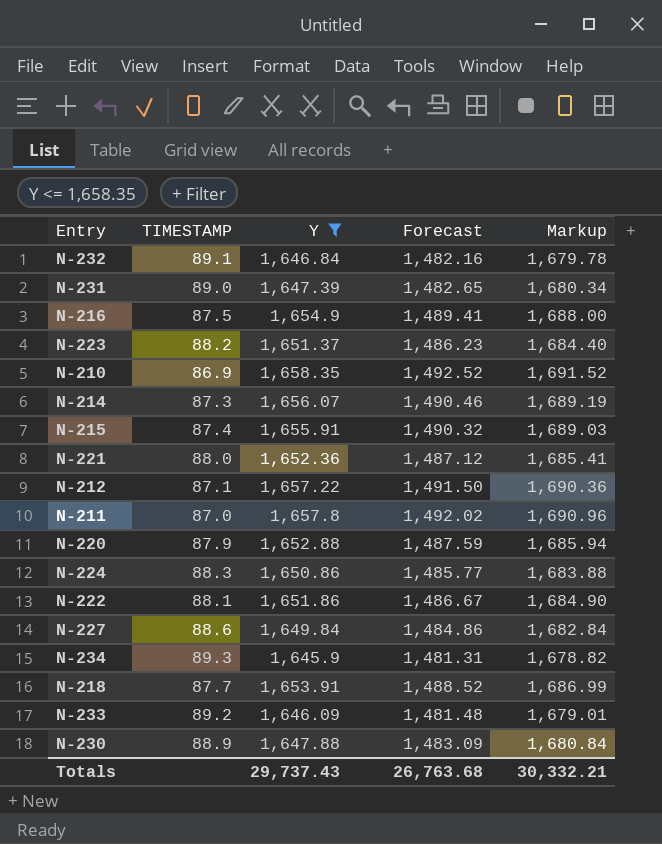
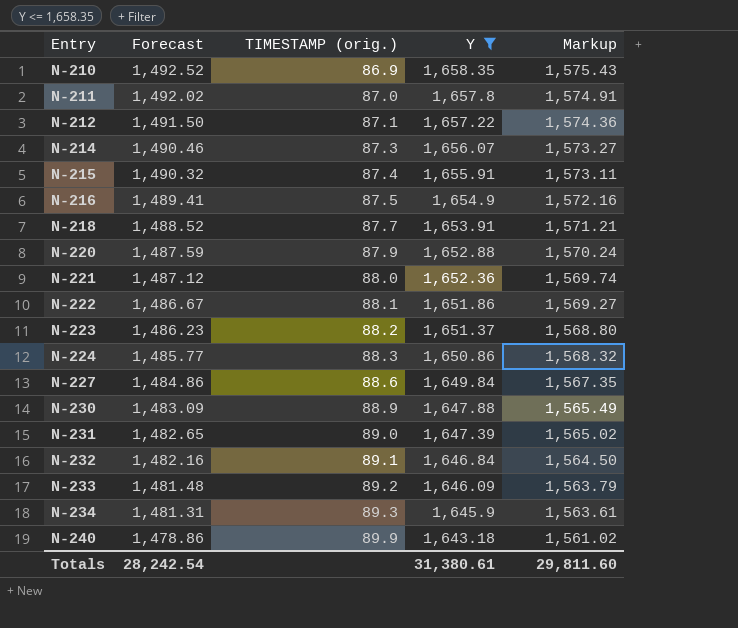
row order: none -> Entry ascending
column Forecast | position: 4 -> 2
column name: TIMESTAMP -> TIMESTAMP (orig.)
column Markup | formula: [Y] * 1.02 -> [Y] * 0.95
row N-240: none -> 1,478.86 | 89.9 | 1,643.18 | 1,561.02
Totals | Forecast: 26,763.68 -> 28,242.54
Totals | Y: 29,737.43 -> 31,380.61
Totals | Markup: 30,332.21 -> 29,811.60

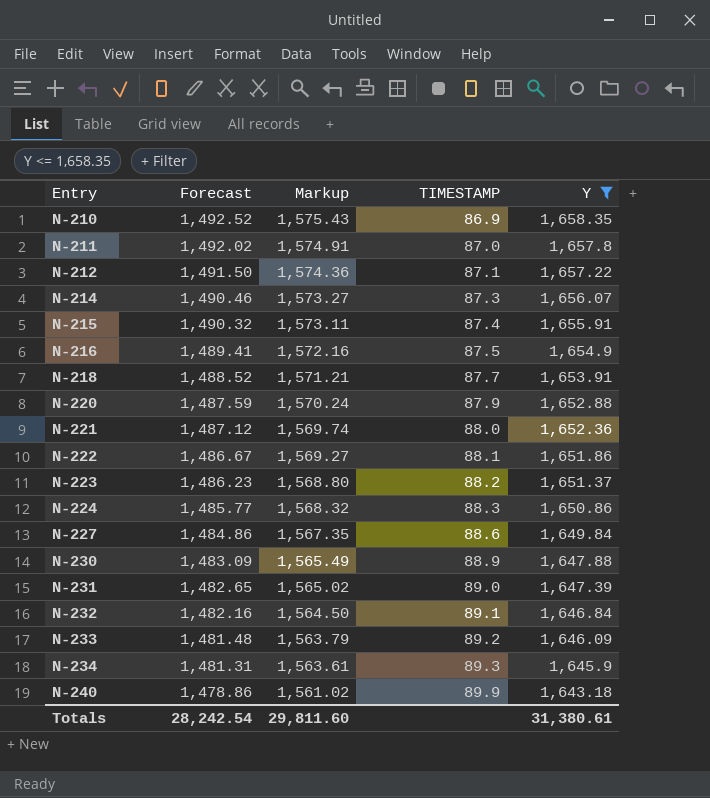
column Markup | position: 5 -> 3
column name: TIMESTAMP (orig.) -> TIMESTAMP

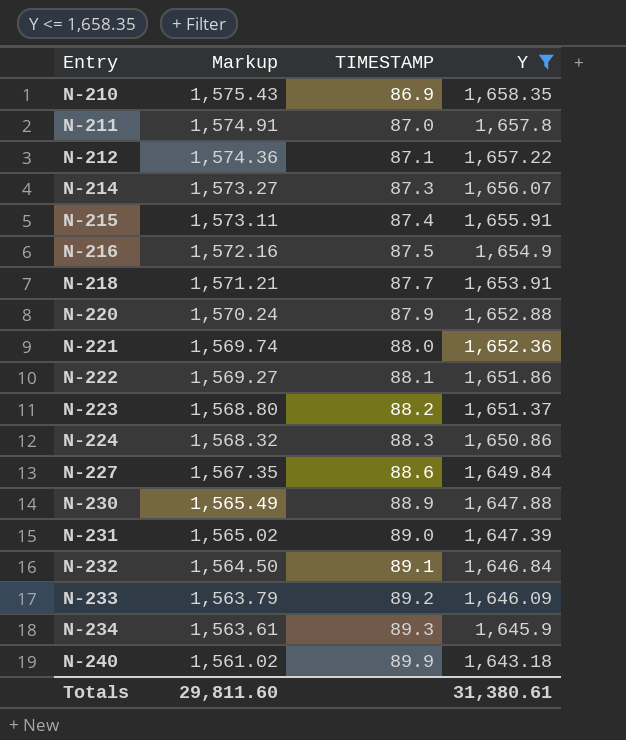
column Forecast | formula: [Y] * 0.9 -> none

